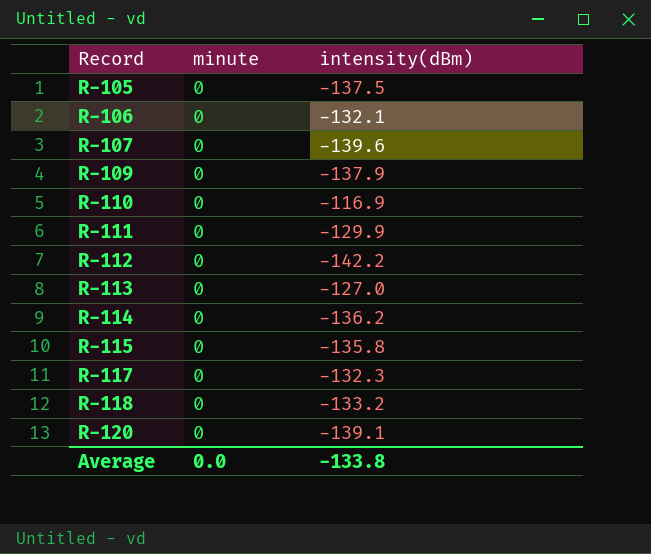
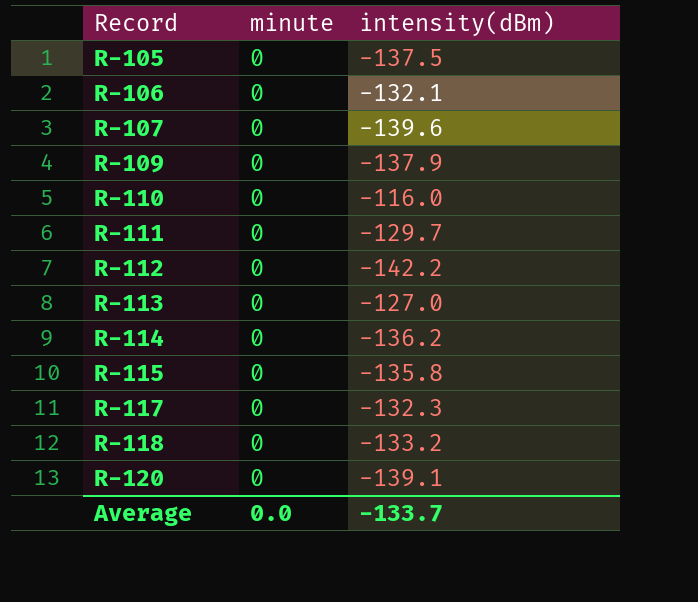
R-110 | intensity(dBm): -116.9 -> -116.0
R-111 | intensity(dBm): -129.9 -> -129.7
Average | intensity(dBm): -133.8 -> -133.7

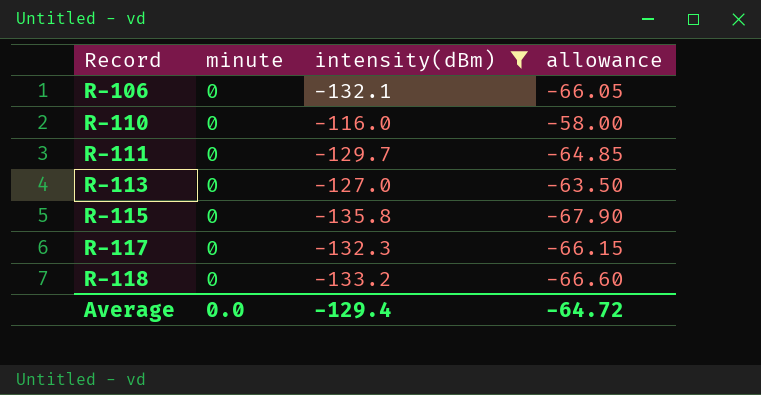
filter: none -> intensity(dBm) >= -135.8
column allowance | formula: none -> [intensity(dBm)] * 0.5
Average | intensity(dBm): -133.7 -> -129.4

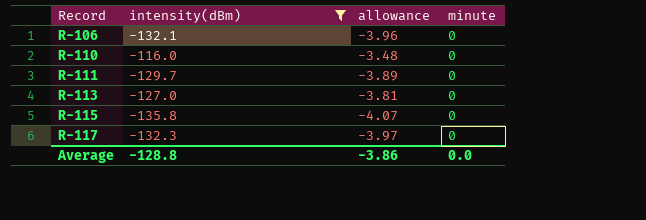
column allowance | formula: [intensity(dBm)] * 0.5 -> [intensity(dBm)] * 0.03
column minute | position: 2 -> 4
row R-118: 0 | -133.2 | -66.60 -> none
Average | intensity(dBm): -129.4 -> -128.8
Average | allowance: -64.72 -> -3.86

